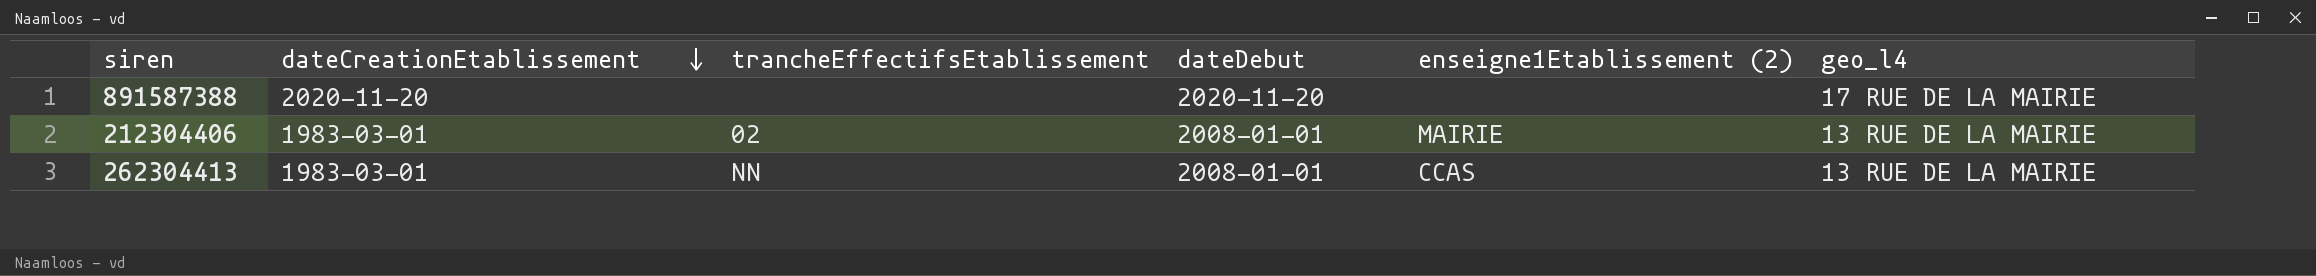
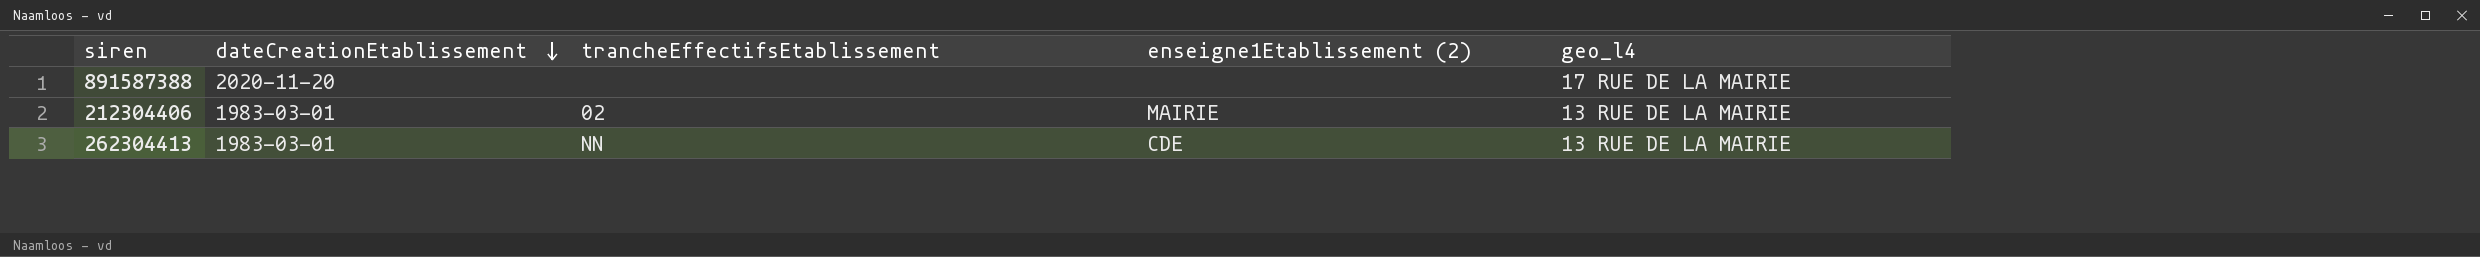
column dateDebut | position: 4 -> none
262304413 | enseigne1Etablissement (2): CCAS -> CDE

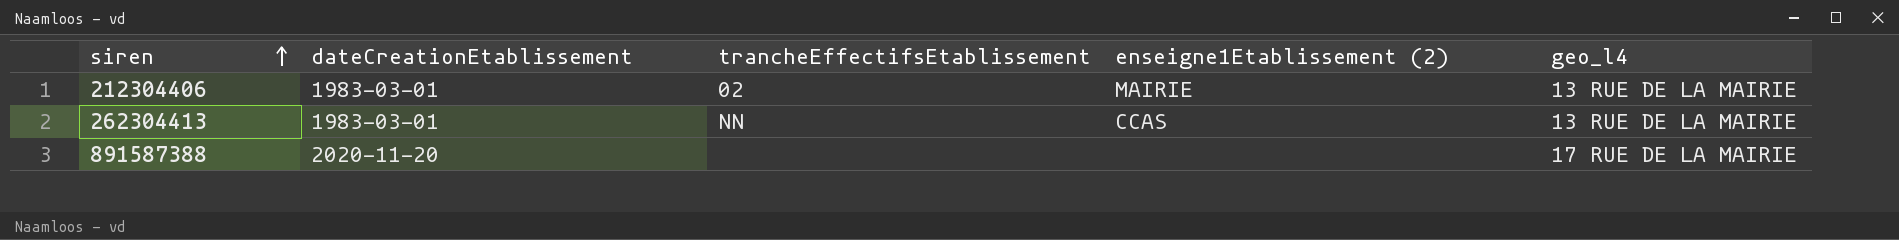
row order: dateCreationEtablissement descending -> siren ascending
262304413 | enseigne1Etablissement (2): CDE -> CCAS

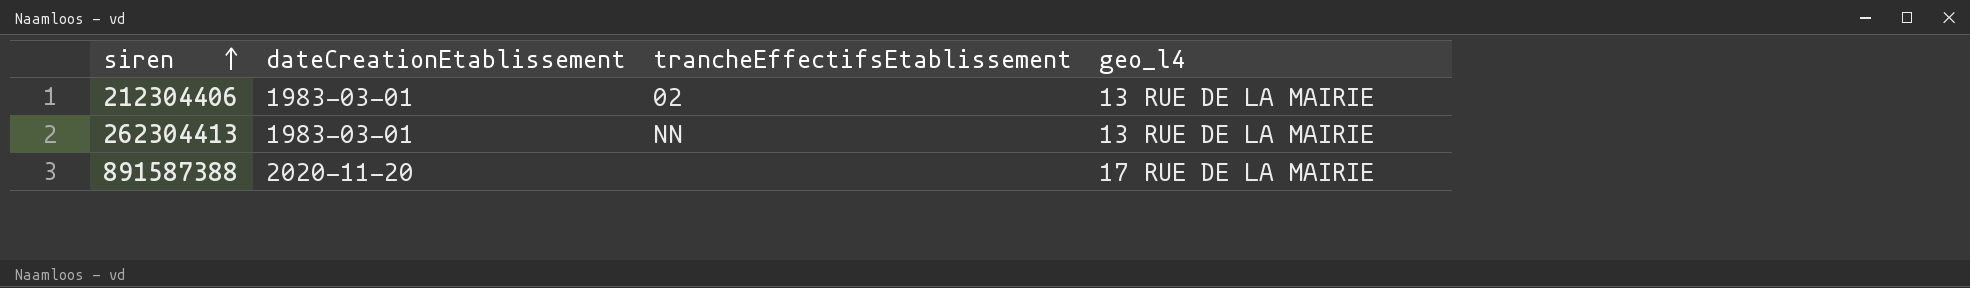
column enseigne1Etablissement (2) | position: 4 -> none

